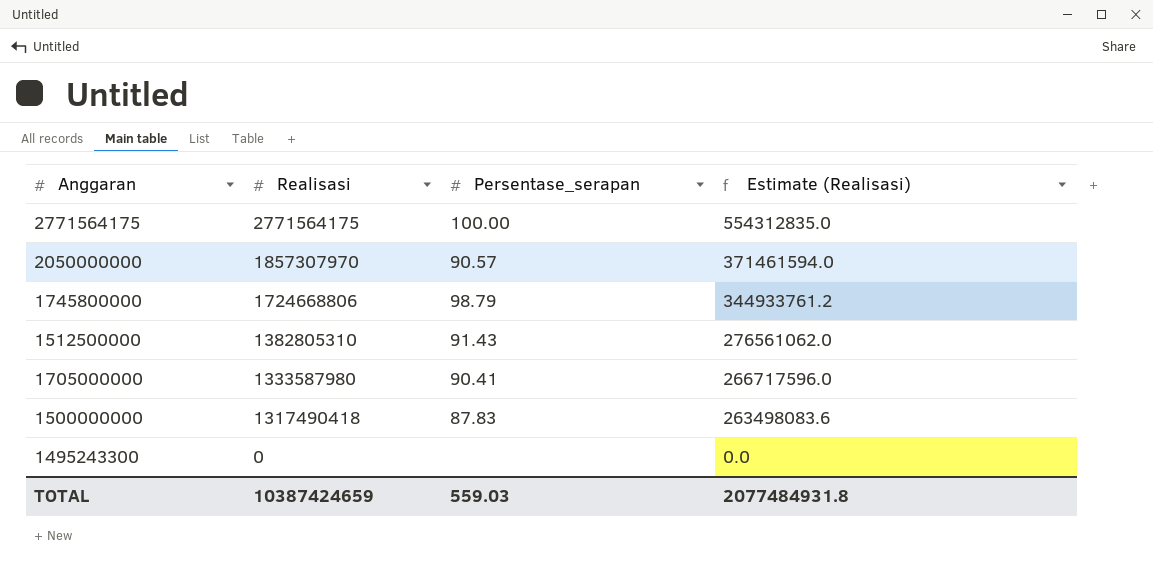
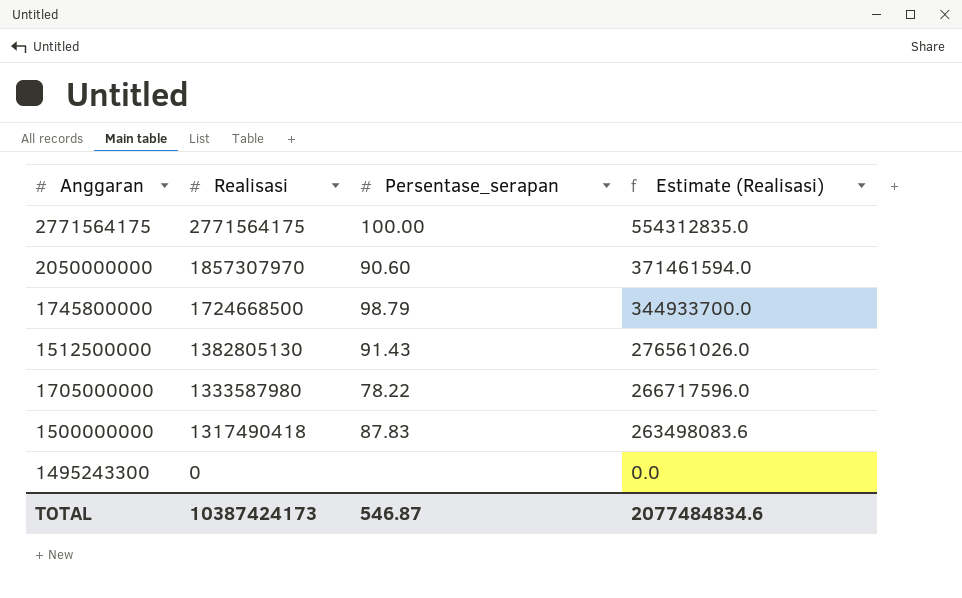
2050000000 | Persentase_serapan: 90.57 -> 90.60
1745800000 | Realisasi: 1724668806 -> 1724668500
1745800000 | Estimate (Realisasi): 344933761.2 -> 344933700.0
1512500000 | Realisasi: 1382805310 -> 1382805130
1512500000 | Estimate (Realisasi): 276561062.0 -> 276561026.0
1705000000 | Persentase_serapan: 90.41 -> 78.22
TOTAL | Realisasi: 10387424659 -> 10387424173
TOTAL | Persentase_serapan: 559.03 -> 546.87
TOTAL | Estimate (Realisasi): 2077484931.8 -> 2077484834.6

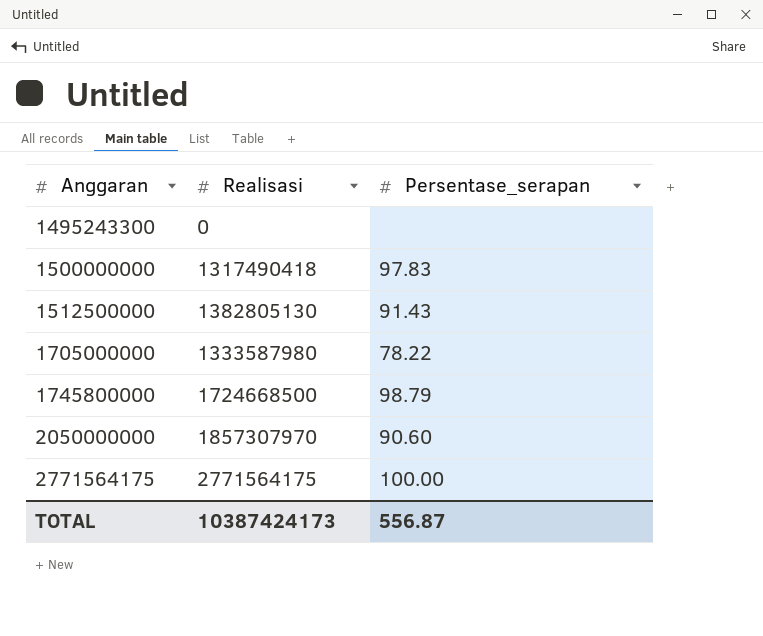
row order: Realisasi descending -> Anggaran ascending
column Estimate (Realisasi) | formula: [Realisasi] * 0.2 -> none
1500000000 | Persentase_serapan: 87.83 -> 97.83
TOTAL | Persentase_serapan: 546.87 -> 556.87

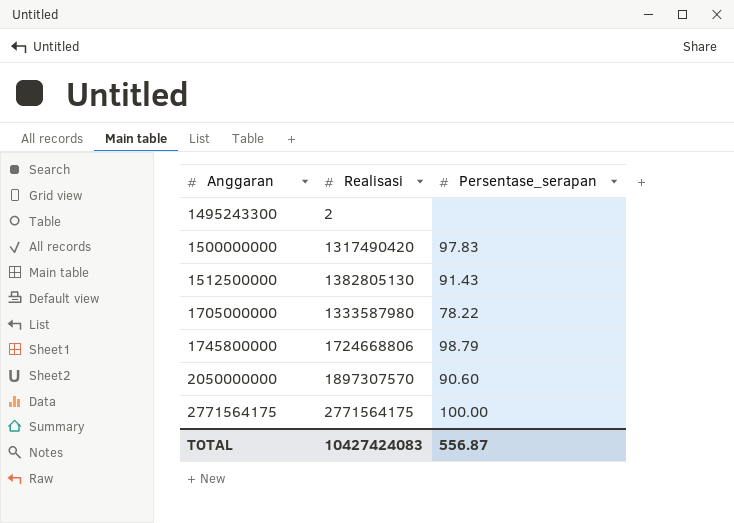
1495243300 | Realisasi: 0 -> 2
1500000000 | Realisasi: 1317490418 -> 1317490420
1745800000 | Realisasi: 1724668500 -> 1724668806
2050000000 | Realisasi: 1857307970 -> 1897307570
TOTAL | Realisasi: 10387424173 -> 10427424083

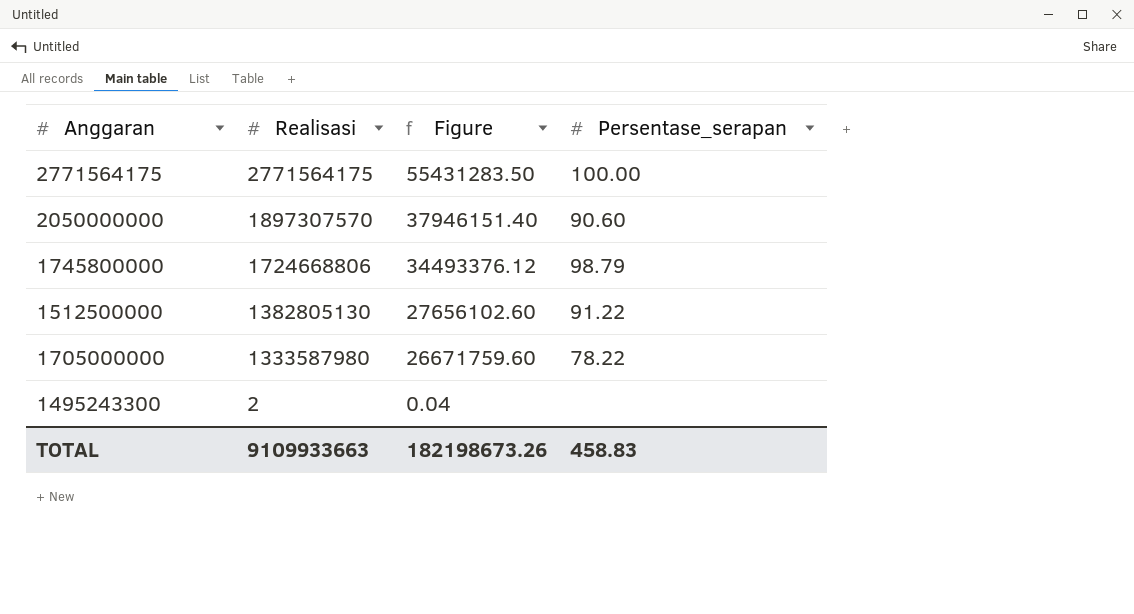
row order: Anggaran ascending -> Realisasi descending
column Figure | formula: none -> [Realisasi] * 0.02
row 1500000000: 1317490420 | 97.83 -> none
1512500000 | Persentase_serapan: 91.43 -> 91.22
TOTAL | Realisasi: 10427424083 -> 9109933663
TOTAL | Persentase_serapan: 556.87 -> 458.83

